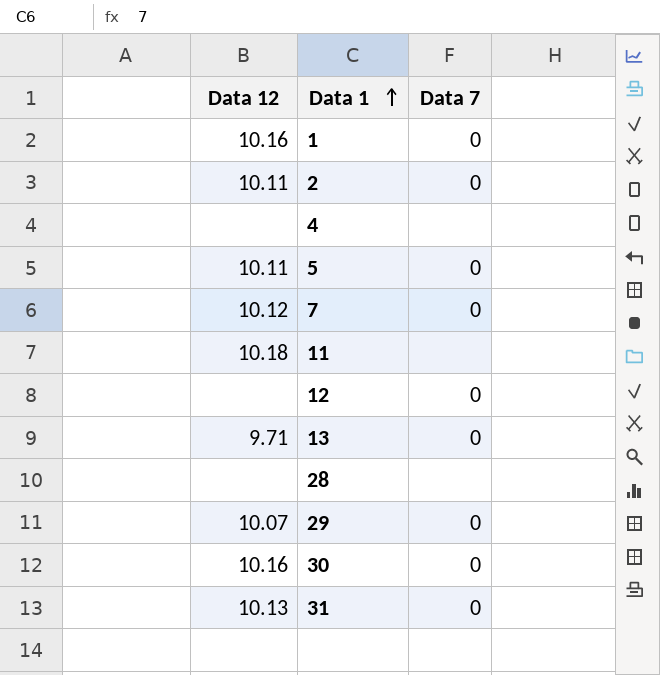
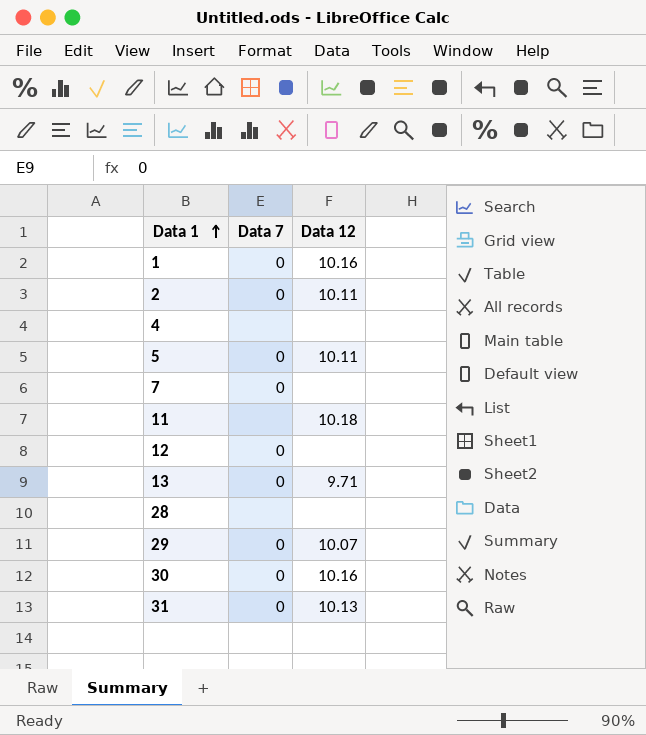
column Data 12 | position: 1 -> 3
7 | Data 12: 10.12 -> none

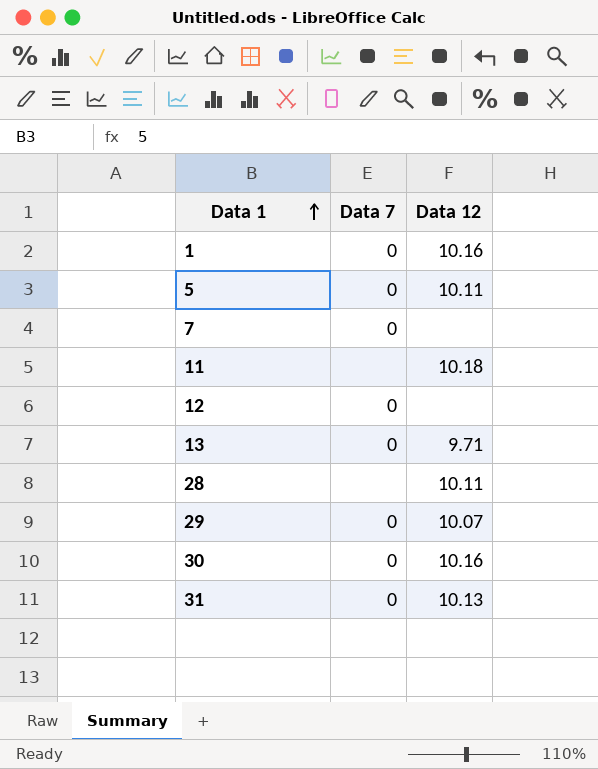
row 2: 0 | 10.11 -> none
row 4: none | none -> none
28 | Data 12: none -> 10.11

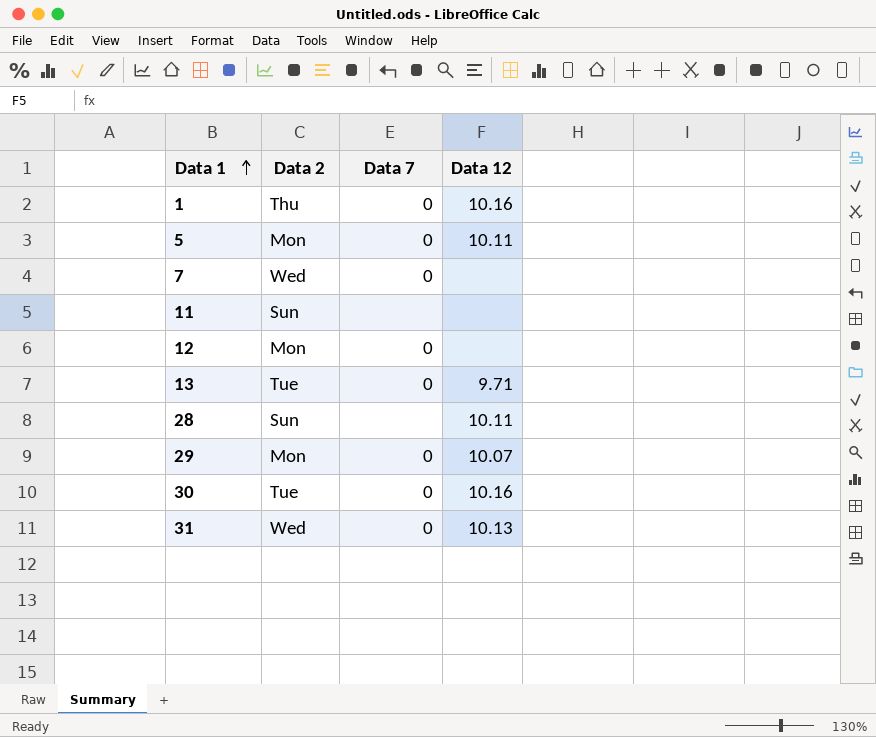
column Data 2 | position: none -> 2
11 | Data 12: 10.18 -> none

